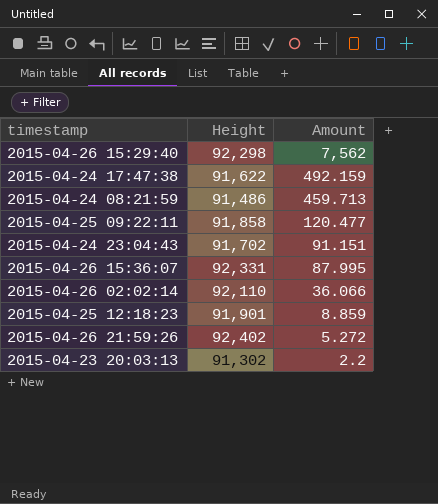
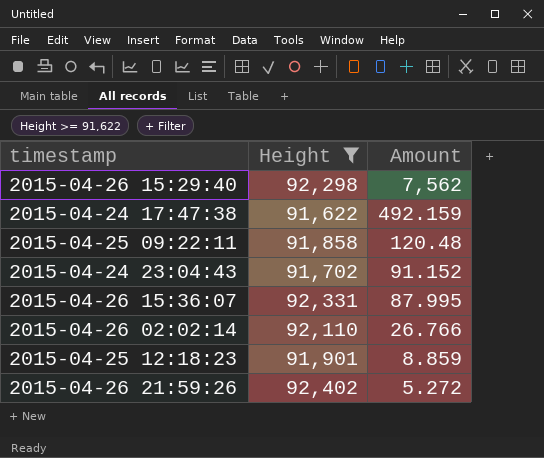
filter: none -> Height >= 91,622
2015-04-25 09:22:11 | Amount: 120.477 -> 120.48
2015-04-24 23:04:43 | Amount: 91.151 -> 91.152
2015-04-26 02:02:14 | Amount: 36.066 -> 26.766

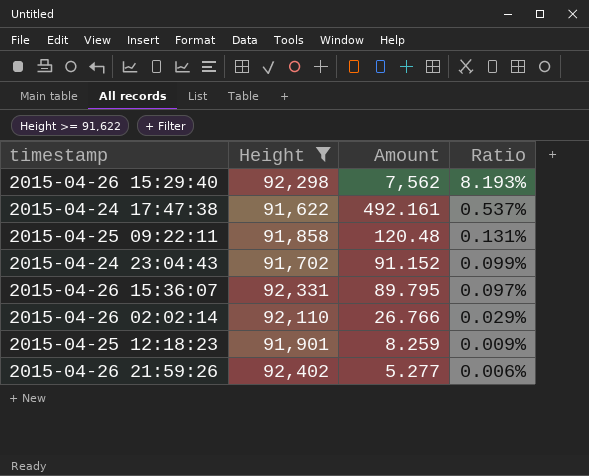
column Ratio | formula: none -> [Amount] / [Height]
2015-04-24 17:47:38 | Amount: 492.159 -> 492.161
2015-04-26 15:36:07 | Amount: 87.995 -> 89.795
2015-04-25 12:18:23 | Amount: 8.859 -> 8.259
2015-04-26 21:59:26 | Amount: 5.272 -> 5.277

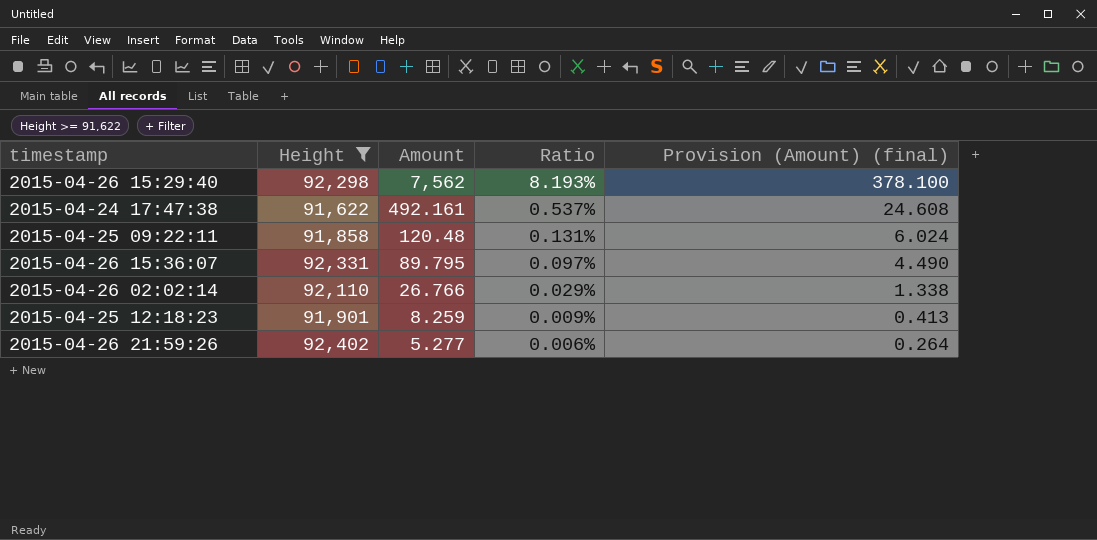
column Provision (Amount) (final) | formula: none -> [Amount] * 0.05
row 2015-04-24 23:04:43: 91,702 | 91.152 | 0.099% -> none

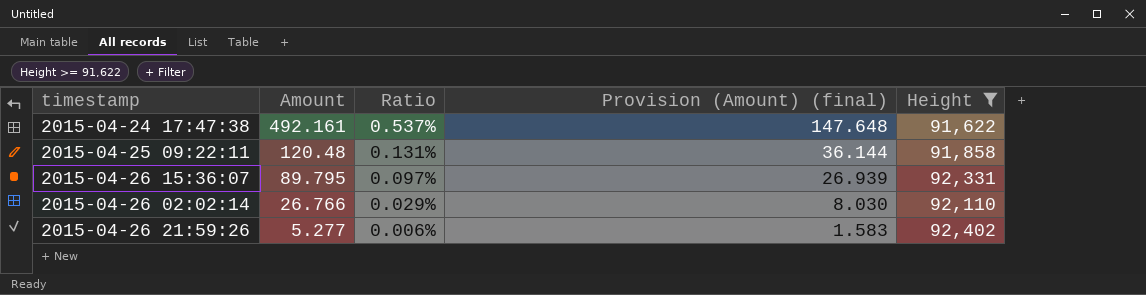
column Provision (Amount) (final) | formula: [Amount] * 0.05 -> [Amount] * 0.3
column Height | position: 2 -> 5
row 2015-04-26 15:29:40: 92,298 | 7,562 | 8.193% | 378.100 -> none
row 2015-04-25 12:18:23: 91,901 | 8.259 | 0.009% | 0.413 -> none

